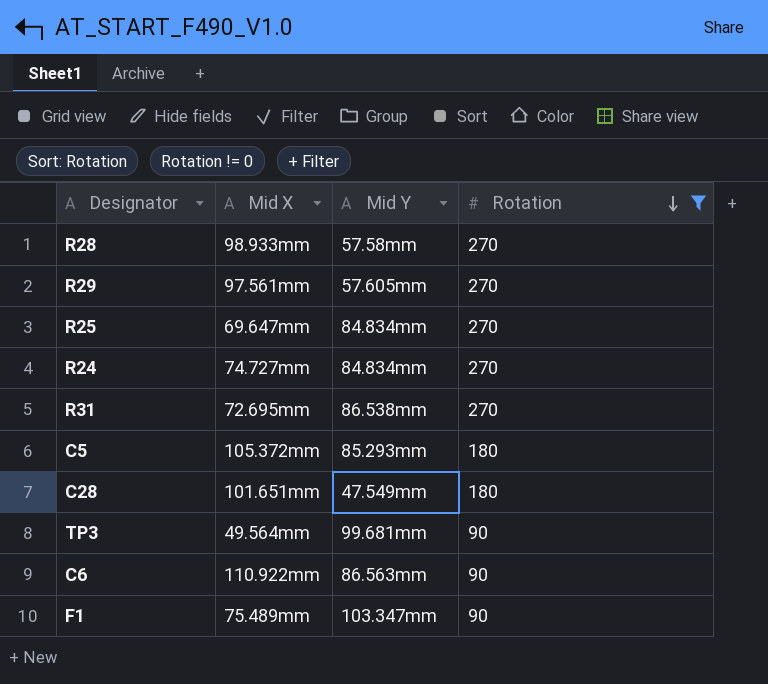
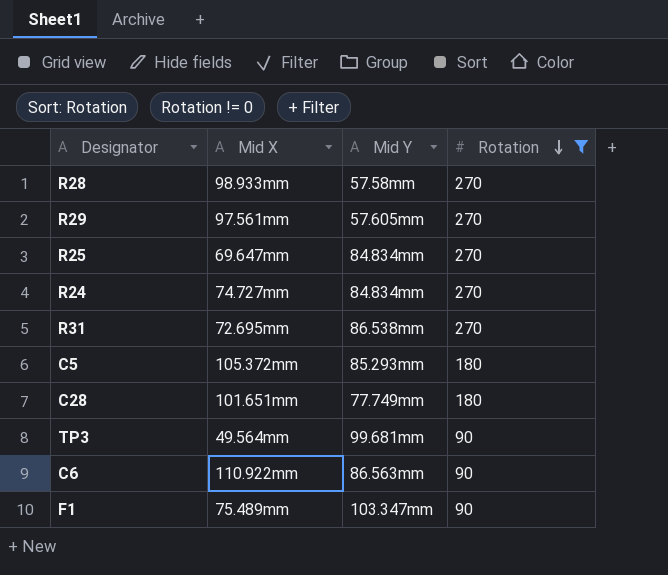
C28 | Mid Y: 47.549mm -> 77.749mm

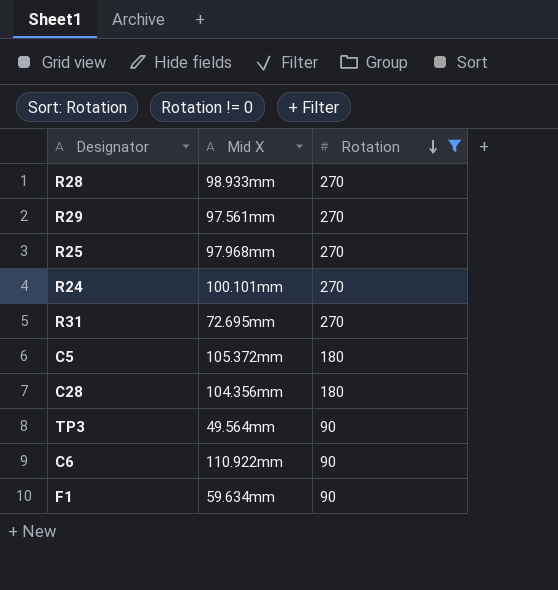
column Mid Y | position: 3 -> none
R25 | Mid X: 69.647mm -> 97.968mm
R24 | Mid X: 74.727mm -> 100.101mm
C28 | Mid X: 101.651mm -> 104.356mm
F1 | Mid X: 75.489mm -> 59.634mm

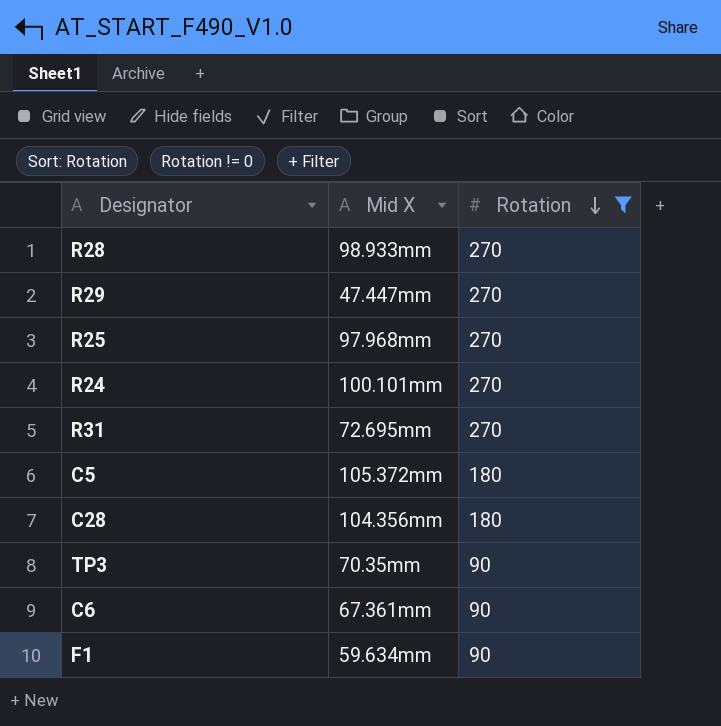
R29 | Mid X: 97.561mm -> 47.447mm
TP3 | Mid X: 49.564mm -> 70.35mm
C6 | Mid X: 110.922mm -> 67.361mm

